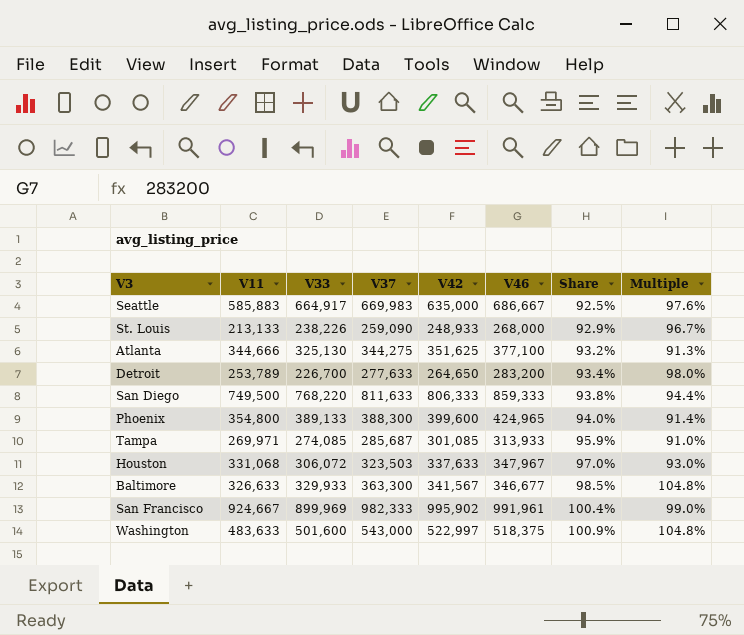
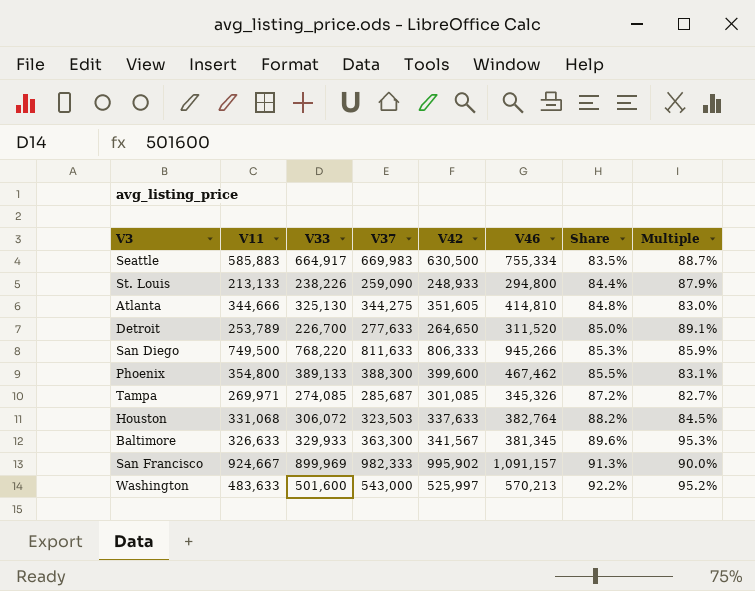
Seattle | V42: 635,000 -> 630,500
Seattle | V46: 686,667 -> 755,334
Seattle | Share: 92.5% -> 83.5%
Seattle | Multiple: 97.6% -> 88.7%
St. Louis | V46: 268,000 -> 294,800
St. Louis | Share: 92.9% -> 84.4%
St. Louis | Multiple: 96.7% -> 87.9%
Atlanta | V42: 351,625 -> 351,605
Atlanta | V46: 377,100 -> 414,810
Atlanta | Share: 93.2% -> 84.8%
Atlanta | Multiple: 91.3% -> 83.0%
Detroit | V46: 283,200 -> 311,520
Detroit | Share: 93.4% -> 85.0%
Detroit | Multiple: 98.0% -> 89.1%
San Diego | V46: 859,333 -> 945,266
San Diego | Share: 93.8% -> 85.3%
San Diego | Multiple: 94.4% -> 85.9%
Phoenix | V46: 424,965 -> 467,462
Phoenix | Share: 94.0% -> 85.5%
Phoenix | Multiple: 91.4% -> 83.1%
Tampa | V46: 313,933 -> 345,326
Tampa | Share: 95.9% -> 87.2%
Tampa | Multiple: 91.0% -> 82.7%
Houston | V46: 347,967 -> 382,764
Houston | Share: 97.0% -> 88.2%
Houston | Multiple: 93.0% -> 84.5%
Baltimore | V46: 346,677 -> 381,345
Baltimore | Share: 98.5% -> 89.6%
Baltimore | Multiple: 104.8% -> 95.3%
San Francisco | V46: 991,961 -> 1,091,157
San Francisco | Share: 100.4% -> 91.3%
San Francisco | Multiple: 99.0% -> 90.0%
Washington | V42: 522,997 -> 525,997
Washington | V46: 518,375 -> 570,213
Washington | Share: 100.9% -> 92.2%
Washington | Multiple: 104.8% -> 95.2%

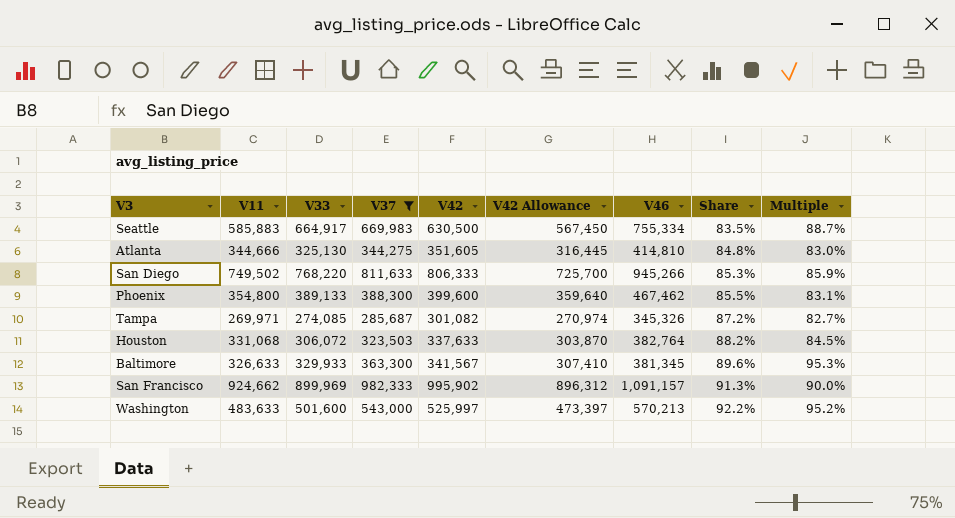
filter: none -> V37 >= 285,687
column V42 Allowance | formula: none -> [V42] * 0.9
San Diego | V11: 749,500 -> 749,502
Tampa | V42: 301,085 -> 301,082
San Francisco | V11: 924,667 -> 924,662

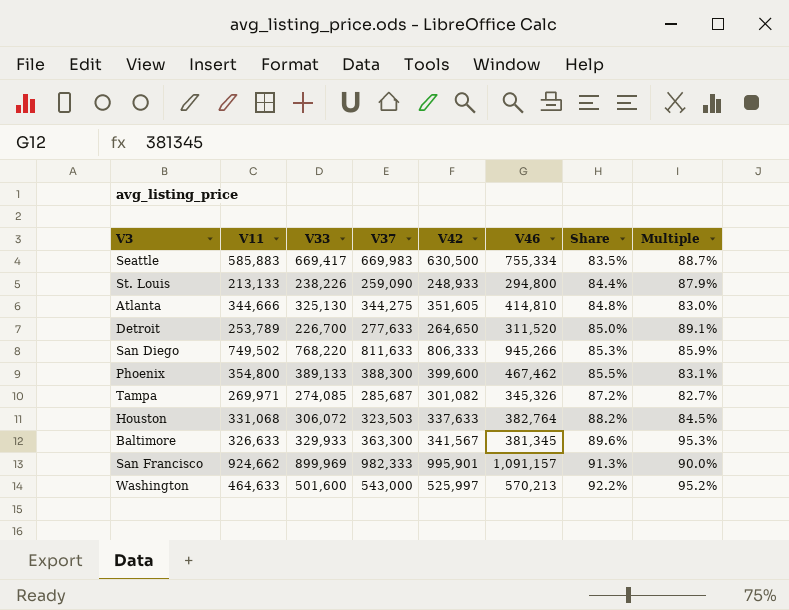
filter: V37 >= 285,687 -> none
column V42 Allowance | formula: [V42] * 0.9 -> none
Seattle | V33: 664,917 -> 669,417
San Francisco | V42: 995,902 -> 995,901
Washington | V11: 483,633 -> 464,633

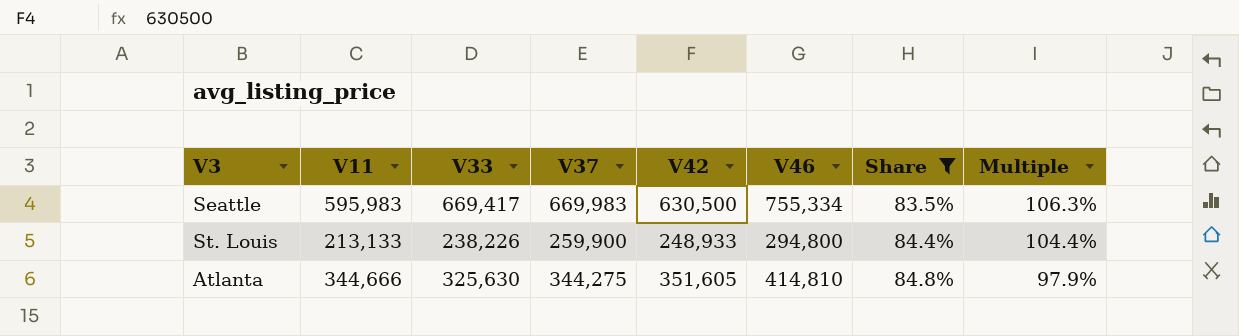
filter: none -> Share <= 84.8%
column Multiple | formula: [V37] / [V46] -> [V37] / [V42]
Seattle | V11: 585,883 -> 595,983
St. Louis | V37: 259,090 -> 259,900
Atlanta | V33: 325,130 -> 325,630

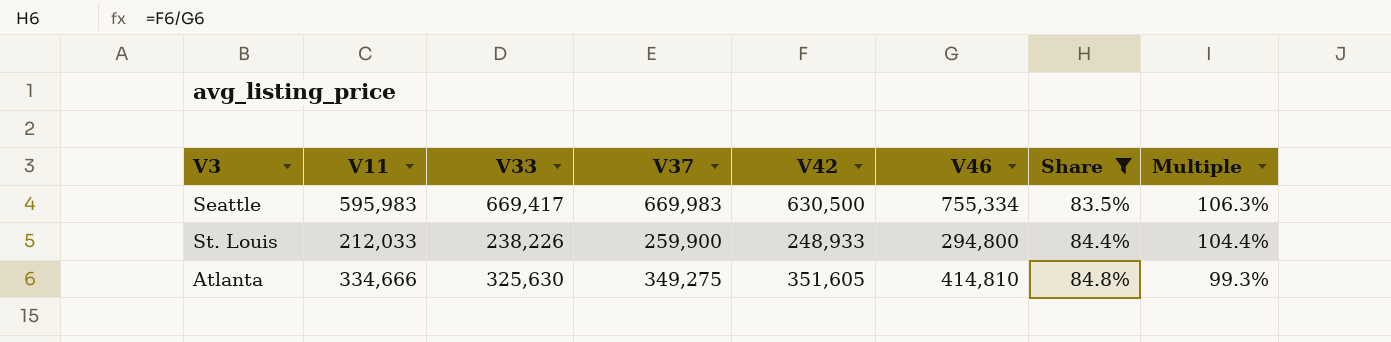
St. Louis | V11: 213,133 -> 212,033
Atlanta | V11: 344,666 -> 334,666
Atlanta | V37: 344,275 -> 349,275
Atlanta | Multiple: 97.9% -> 99.3%

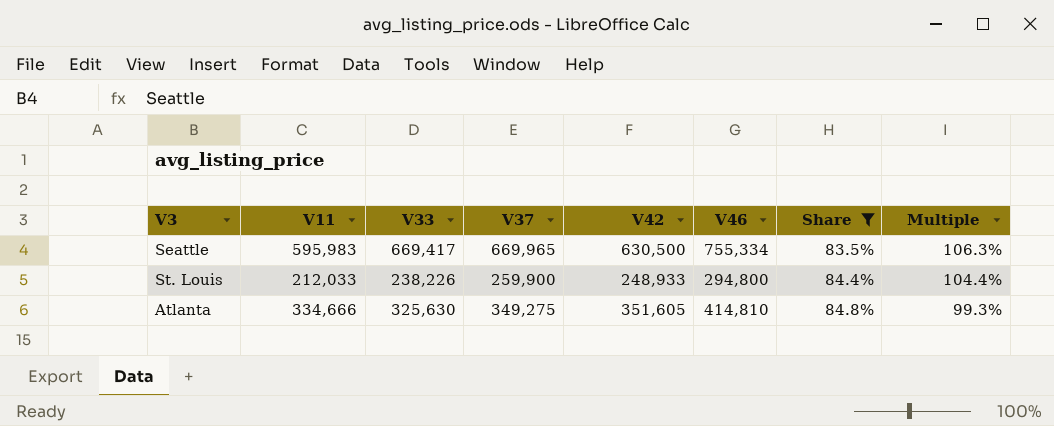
Seattle | V37: 669,983 -> 669,965

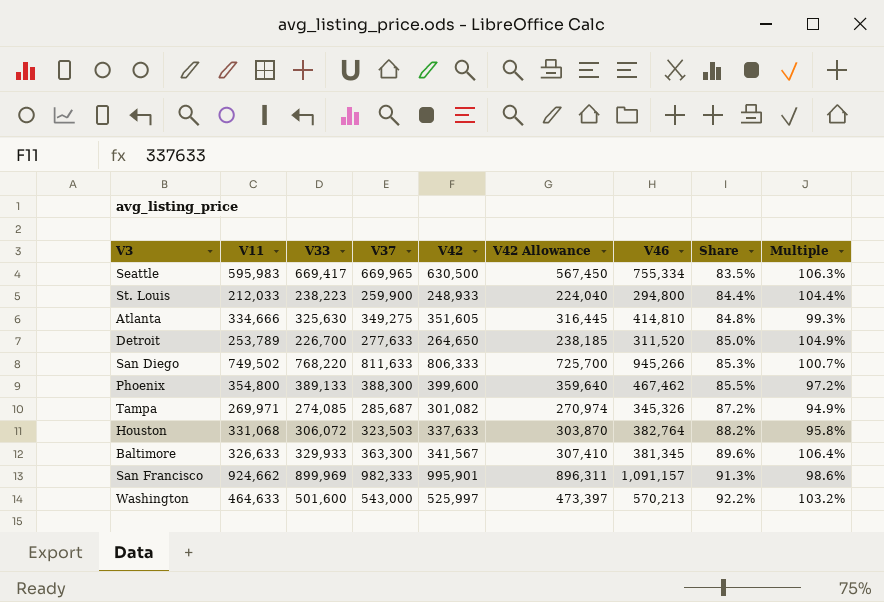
filter: Share <= 84.8% -> none
column V42 Allowance | formula: none -> [V42] * 0.9
St. Louis | V33: 238,226 -> 238,223

